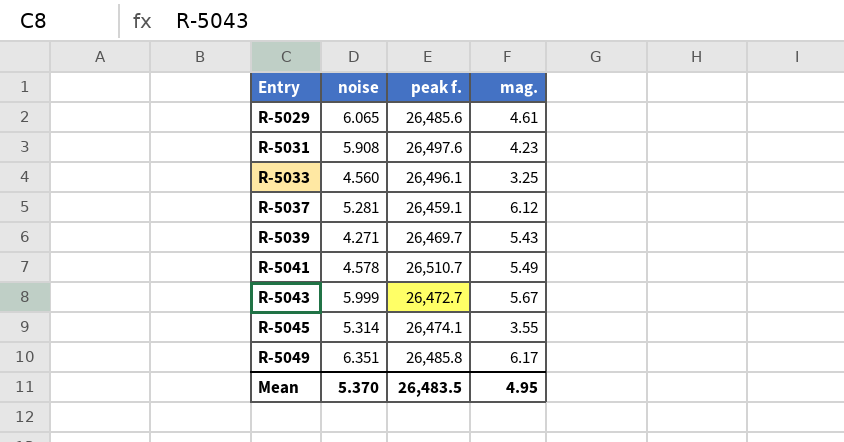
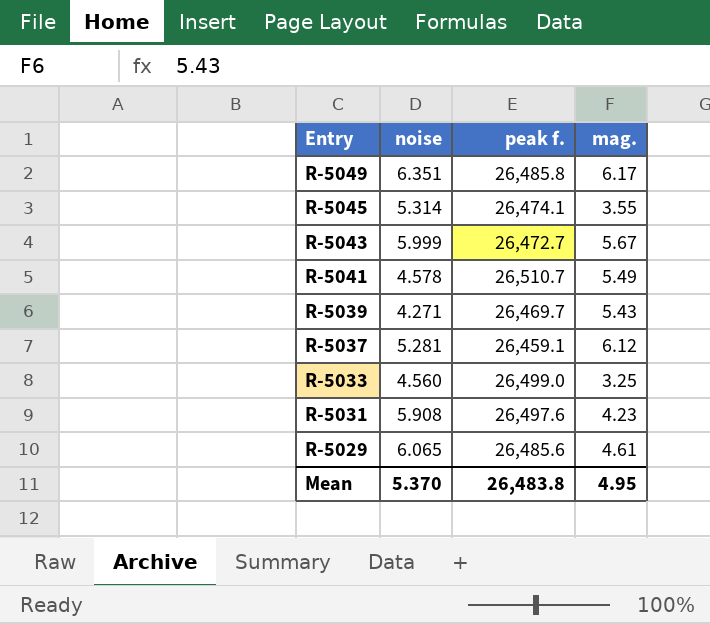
row order: Entry ascending -> Entry descending
R-5033 | peak f.: 26,496.1 -> 26,499.0
Mean | peak f.: 26,483.5 -> 26,483.8

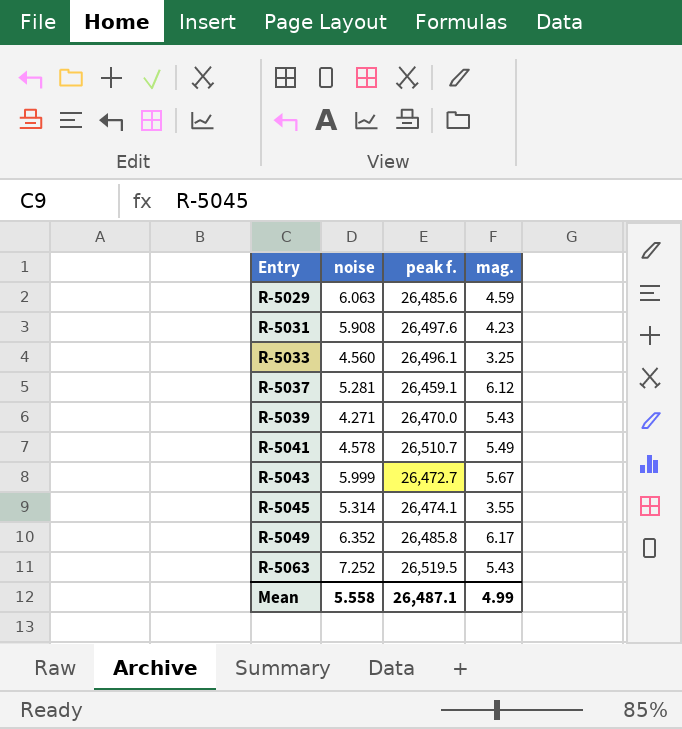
row order: Entry descending -> Entry ascending
R-5029 | noise: 6.065 -> 6.063
R-5029 | mag.: 4.61 -> 4.59
R-5033 | peak f.: 26,499.0 -> 26,496.1
R-5039 | peak f.: 26,469.7 -> 26,470.0
R-5049 | noise: 6.351 -> 6.352
row R-5063: none -> 7.252 | 26,519.5 | 5.43
Mean | noise: 5.370 -> 5.558
Mean | peak f.: 26,483.8 -> 26,487.1
Mean | mag.: 4.95 -> 4.99

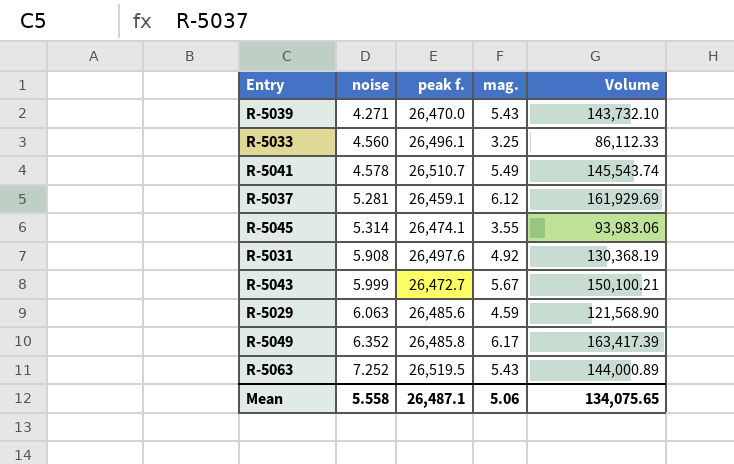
row order: Entry ascending -> noise ascending
column Volume | formula: none -> [peak f.] * [mag.]
R-5031 | mag.: 4.23 -> 4.92
Mean | mag.: 4.99 -> 5.06

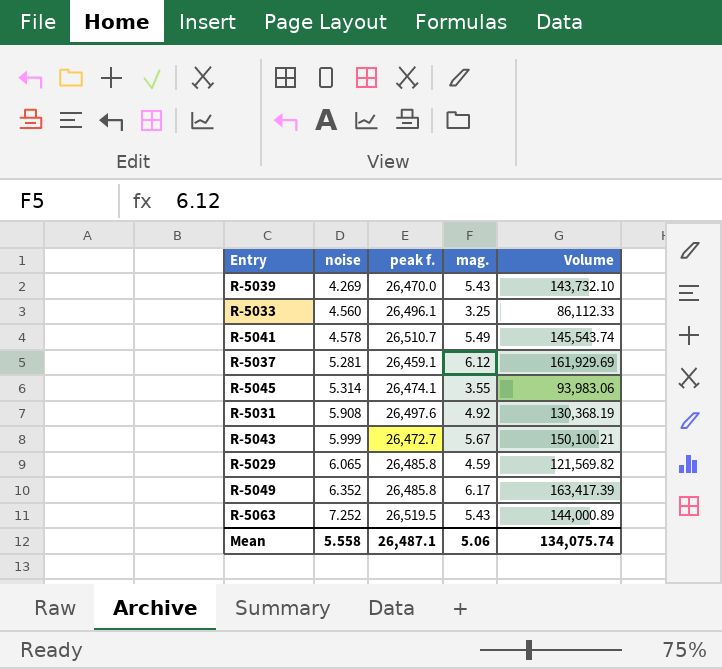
R-5039 | noise: 4.271 -> 4.269
R-5029 | noise: 6.063 -> 6.065
R-5029 | peak f.: 26,485.6 -> 26,485.8
R-5029 | Volume: 121,568.90 -> 121,569.82
Mean | Volume: 134,075.65 -> 134,075.74

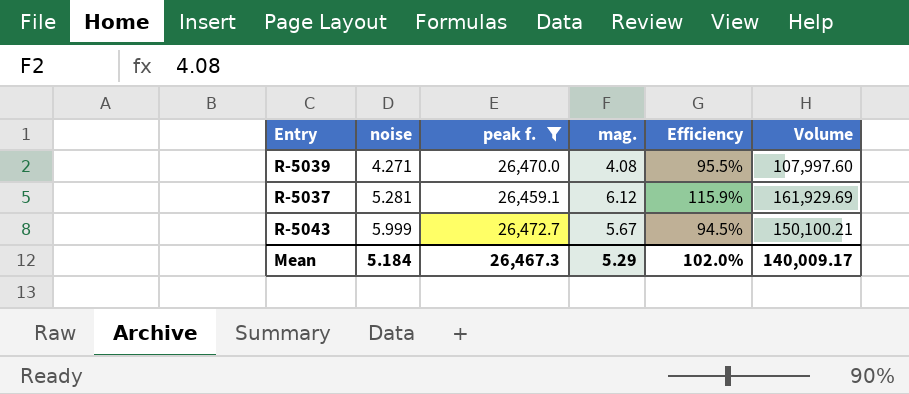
filter: none -> peak f. <= 26,472.7
column Efficiency | formula: none -> [mag.] / [noise]
R-5039 | noise: 4.269 -> 4.271
R-5039 | mag.: 5.43 -> 4.08
R-5039 | Volume: 143,732.10 -> 107,997.60
Mean | noise: 5.558 -> 5.184
Mean | peak f.: 26,487.1 -> 26,467.3
Mean | mag.: 5.06 -> 5.29
Mean | Volume: 134,075.74 -> 140,009.17

